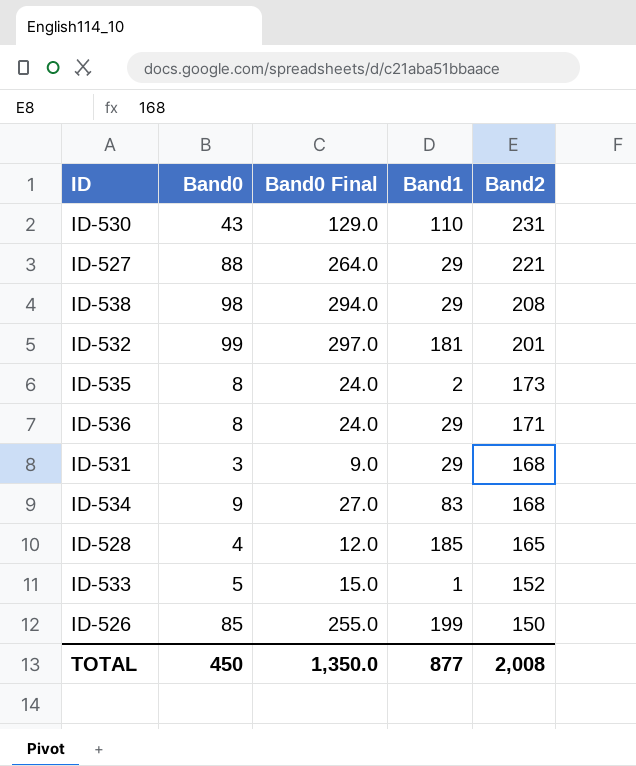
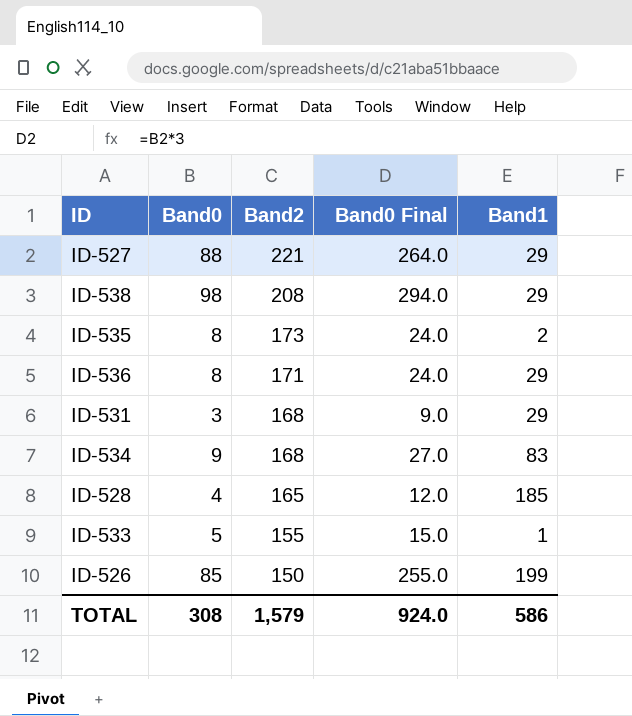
column Band2 | position: 5 -> 3
row ID-530: 43 | 129.0 | 110 | 231 -> none
row ID-532: 99 | 297.0 | 181 | 201 -> none
ID-533 | Band2: 152 -> 155
TOTAL | Band0: 450 -> 308
TOTAL | Band2: 2,008 -> 1,579
TOTAL | Band0 Final: 1,350.0 -> 924.0
TOTAL | Band1: 877 -> 586

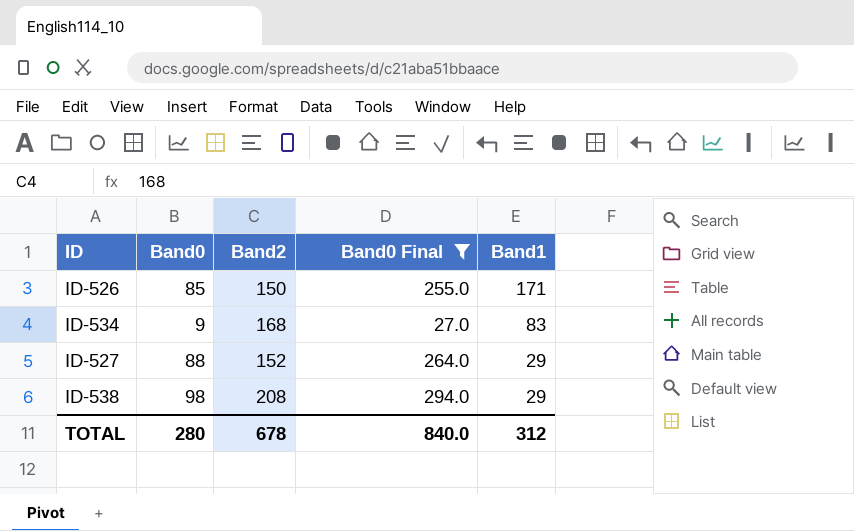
filter: none -> Band0 Final >= 27.0
row order: Band2 descending -> Band1 descending
ID-526 | Band1: 199 -> 171
ID-527 | Band2: 221 -> 152
TOTAL | Band0: 308 -> 280
TOTAL | Band2: 1,579 -> 678
TOTAL | Band0 Final: 924.0 -> 840.0
TOTAL | Band1: 586 -> 312

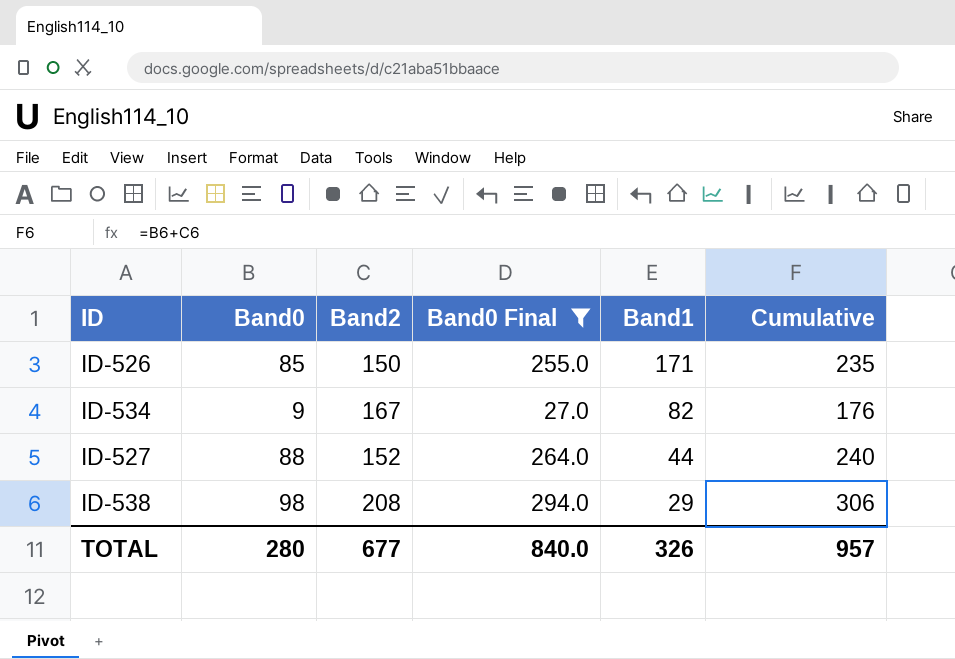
column Cumulative | formula: none -> [Band0] + [Band2]
ID-534 | Band2: 168 -> 167
ID-534 | Band1: 83 -> 82
ID-527 | Band1: 29 -> 44
TOTAL | Band2: 678 -> 677
TOTAL | Band1: 312 -> 326

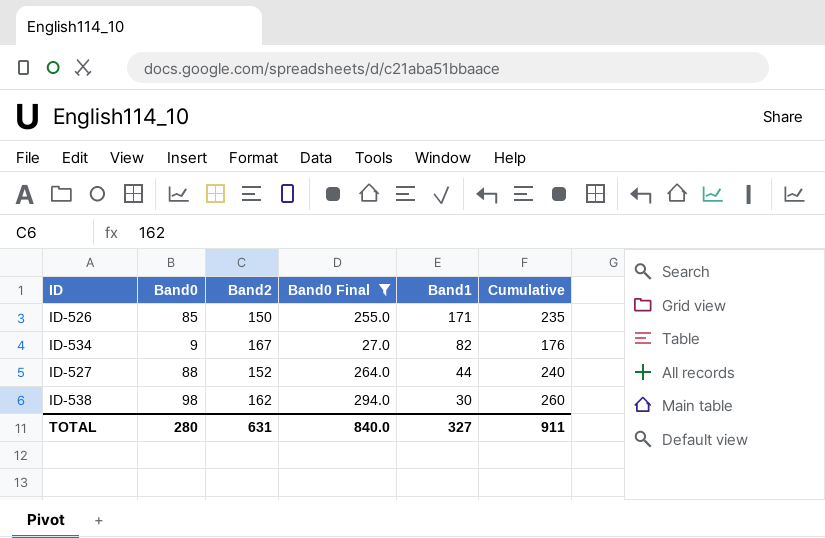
ID-538 | Band2: 208 -> 162
ID-538 | Band1: 29 -> 30
ID-538 | Cumulative: 306 -> 260
TOTAL | Band2: 677 -> 631
TOTAL | Band1: 326 -> 327
TOTAL | Cumulative: 957 -> 911

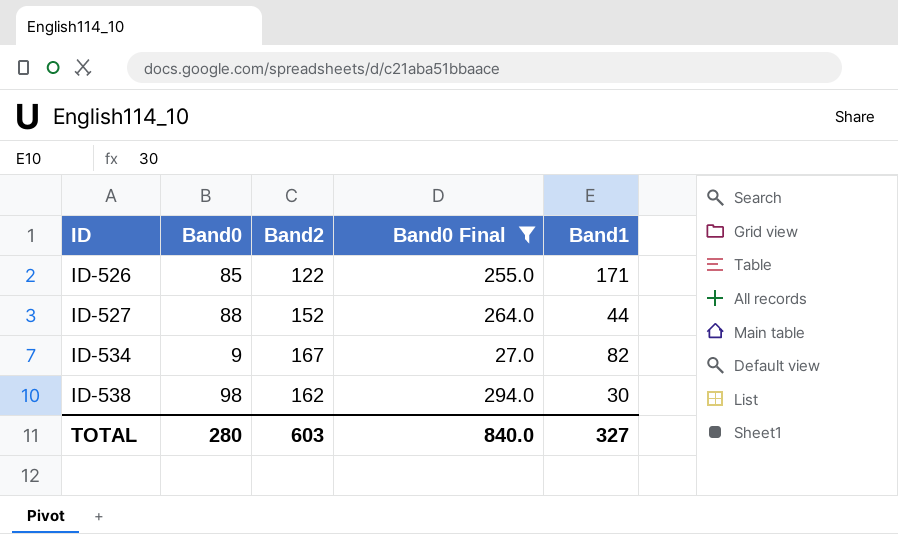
row order: Band1 descending -> ID ascending
column Cumulative | formula: [Band0] + [Band2] -> none
ID-526 | Band2: 150 -> 122
TOTAL | Band2: 631 -> 603

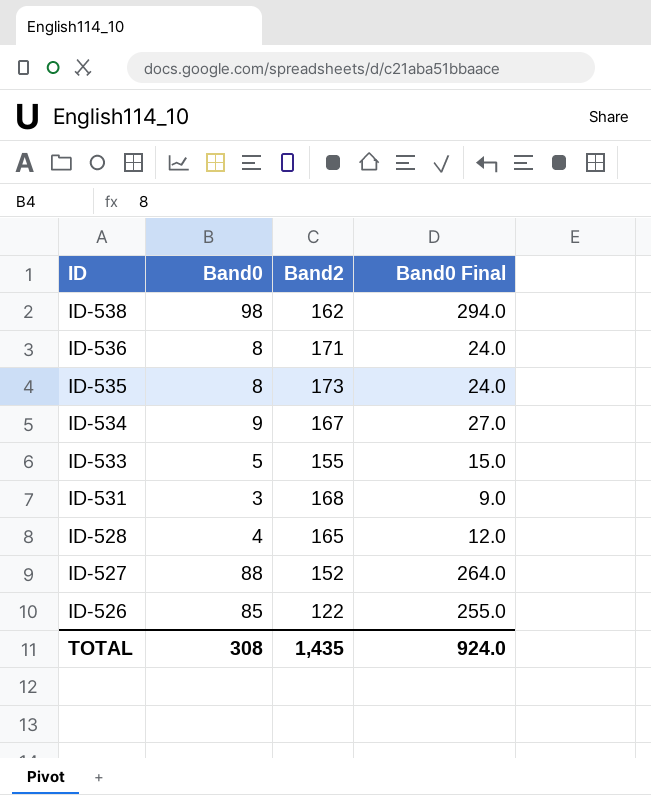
filter: Band0 Final >= 27.0 -> none
row order: ID ascending -> ID descending
column Band1 | position: 5 -> none
TOTAL | Band0: 280 -> 308
TOTAL | Band2: 603 -> 1,435
TOTAL | Band0 Final: 840.0 -> 924.0

